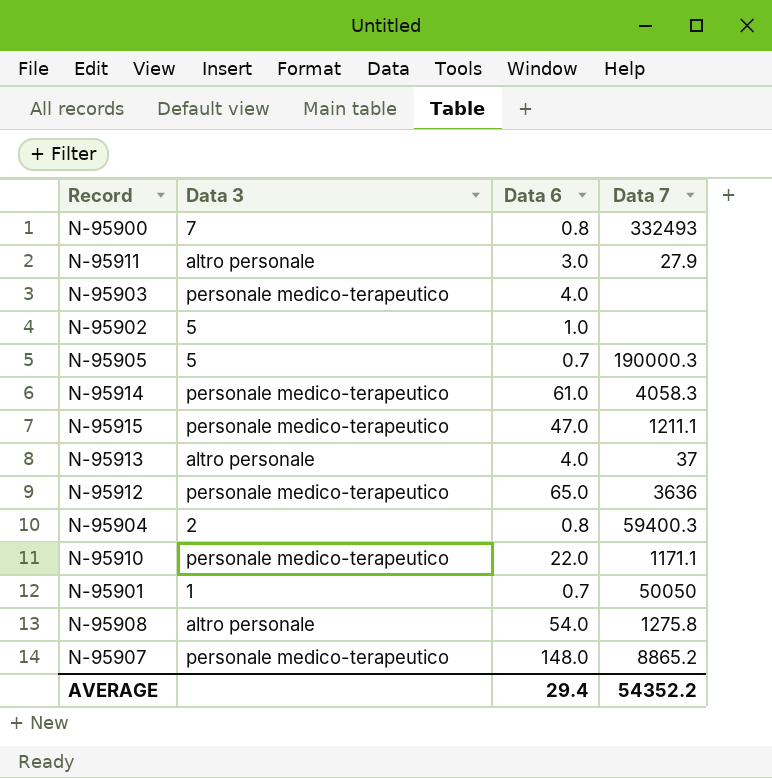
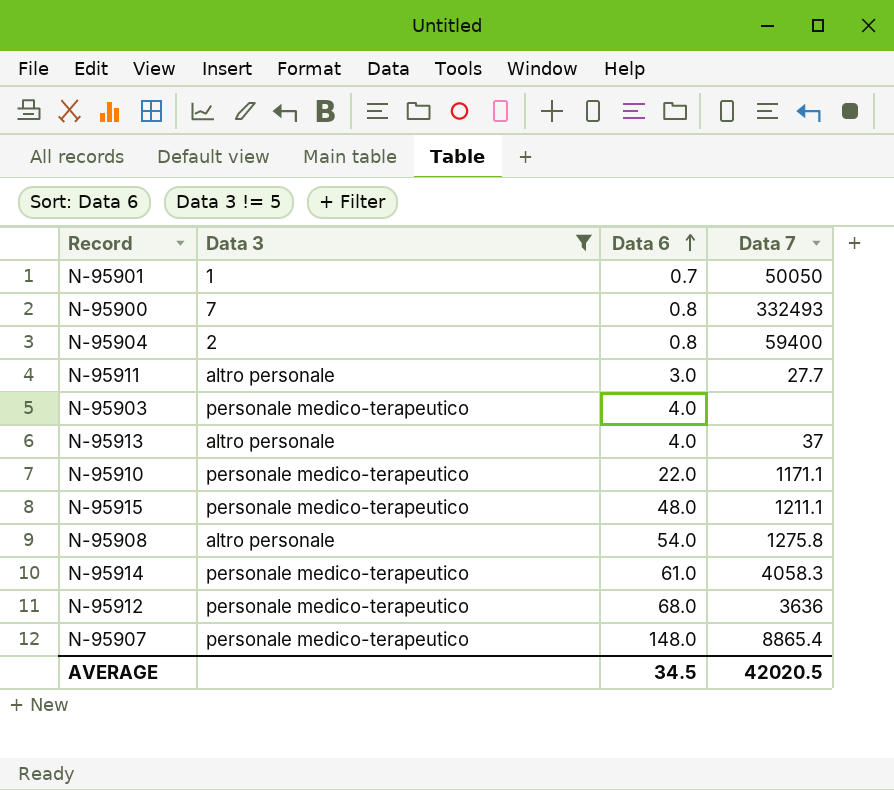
filter: none -> Data 3 != 5
row order: none -> Data 6 ascending
N-95904 | Data 7: 59400.3 -> 59400
N-95911 | Data 7: 27.9 -> 27.7
N-95915 | Data 6: 47.0 -> 48.0
N-95912 | Data 6: 65.0 -> 68.0
N-95907 | Data 7: 8865.2 -> 8865.4
AVERAGE | Data 6: 29.4 -> 34.5
AVERAGE | Data 7: 54352.2 -> 42020.5

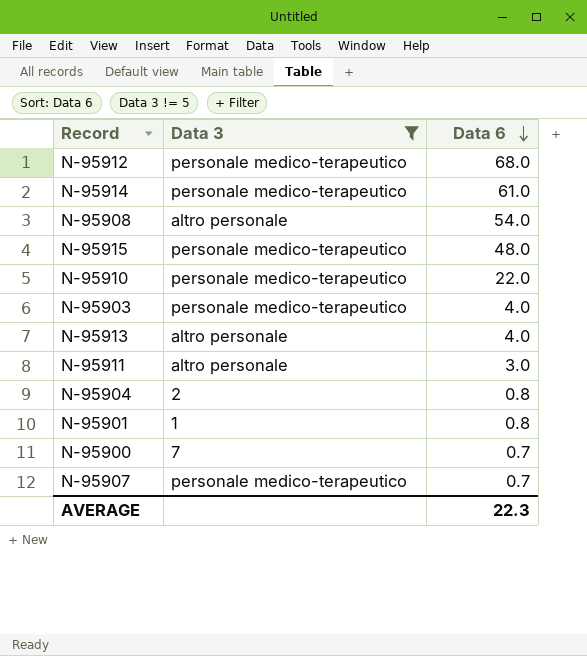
row order: Data 6 ascending -> Data 6 descending
column Data 7 | position: 4 -> none
N-95901 | Data 6: 0.7 -> 0.8
N-95900 | Data 6: 0.8 -> 0.7
N-95907 | Data 6: 148.0 -> 0.7
AVERAGE | Data 6: 34.5 -> 22.3

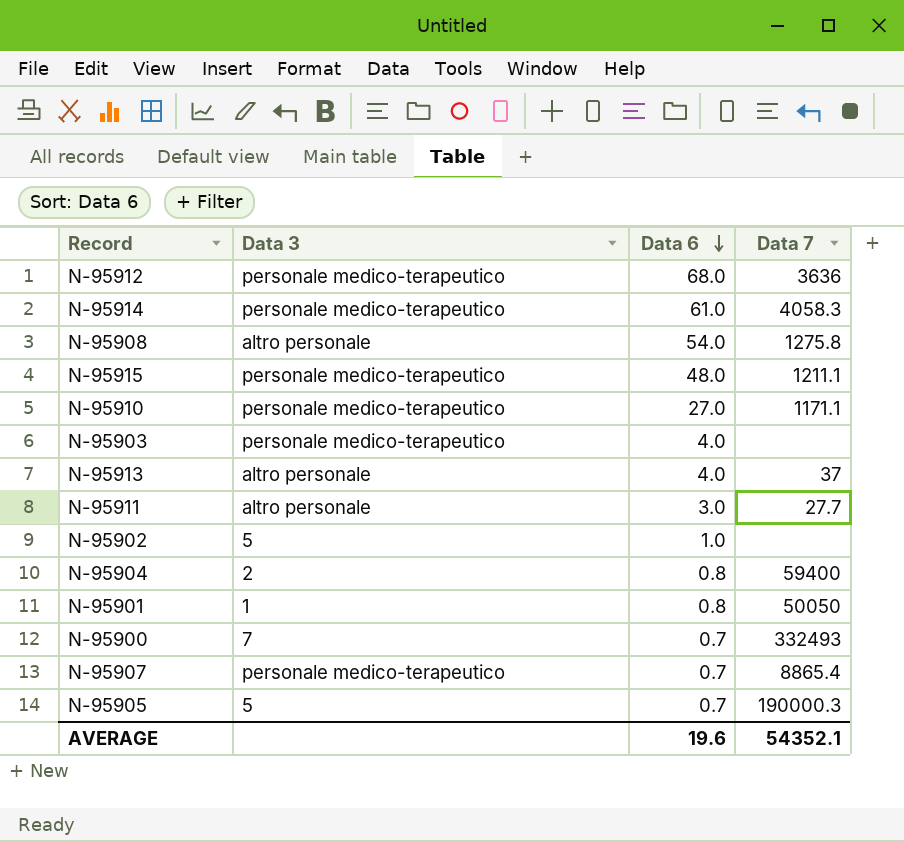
filter: Data 3 != 5 -> none
column Data 7 | position: none -> 4
N-95910 | Data 6: 22.0 -> 27.0
AVERAGE | Data 6: 22.3 -> 19.6

